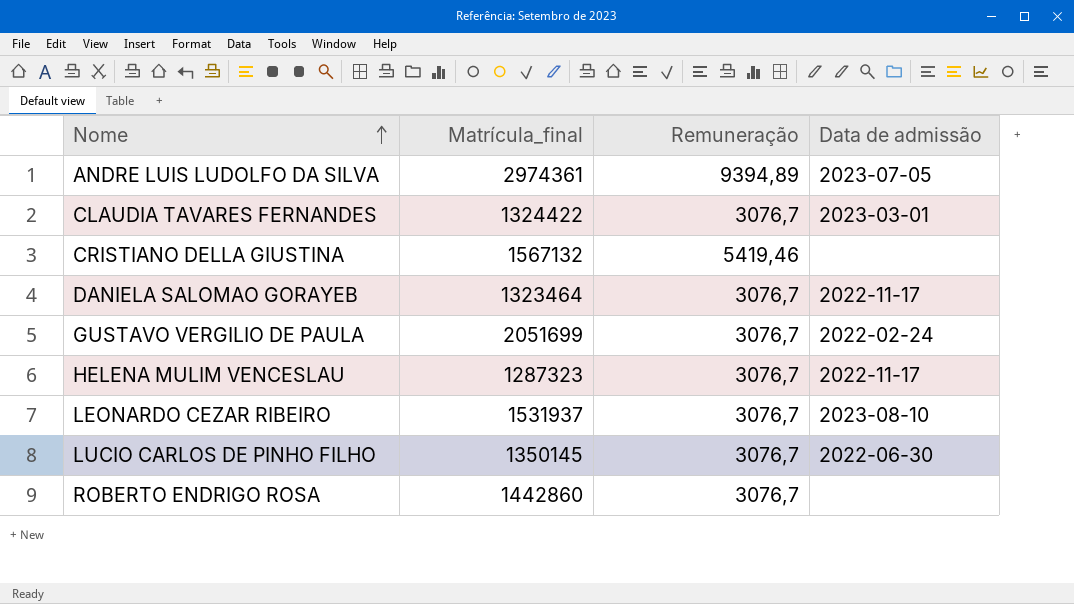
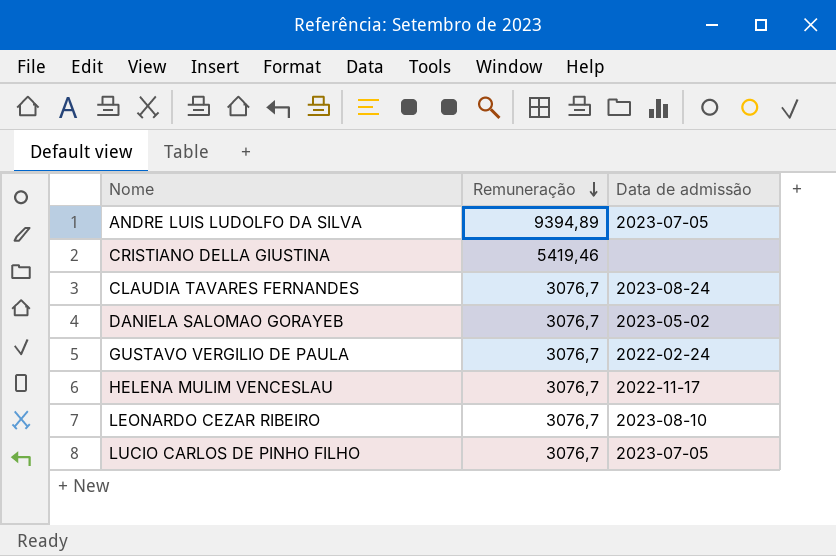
row order: Nome ascending -> Remuneração descending
column Matrícula_final | position: 2 -> none
row ROBERTO ENDRIGO ROSA: 1442860 | 3076,7 | none -> none
CLAUDIA TAVARES FERNANDES | Data de admissão: 2023-03-01 -> 2023-08-24
DANIELA SALOMAO GORAYEB | Data de admissão: 2022-11-17 -> 2023-05-02
LUCIO CARLOS DE PINHO FILHO | Data de admissão: 2022-06-30 -> 2023-07-05

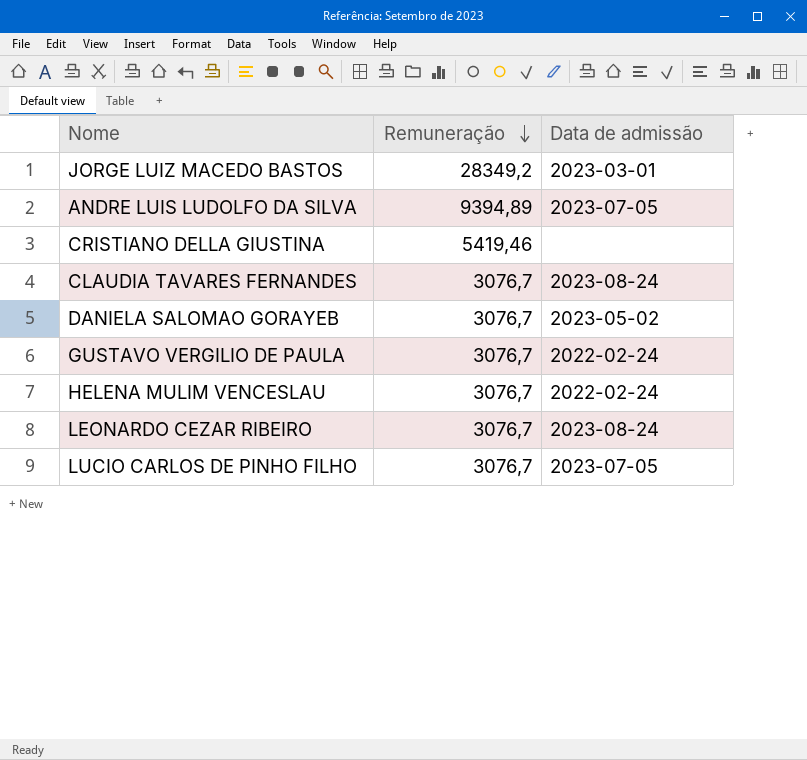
row JORGE LUIZ MACEDO BASTOS: none -> 28349,2 | 2023-03-01
HELENA MULIM VENCESLAU | Data de admissão: 2022-11-17 -> 2022-02-24
LEONARDO CEZAR RIBEIRO | Data de admissão: 2023-08-10 -> 2023-08-24

